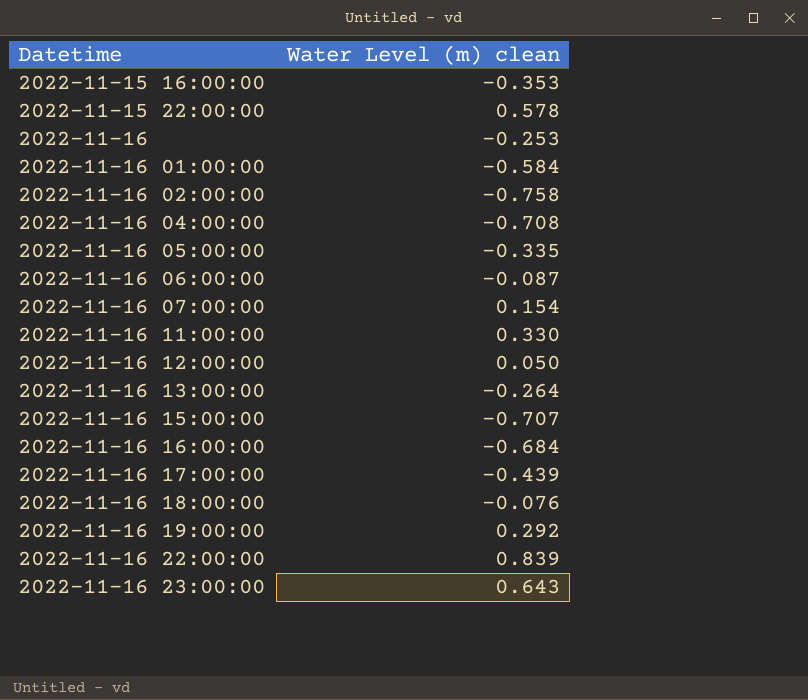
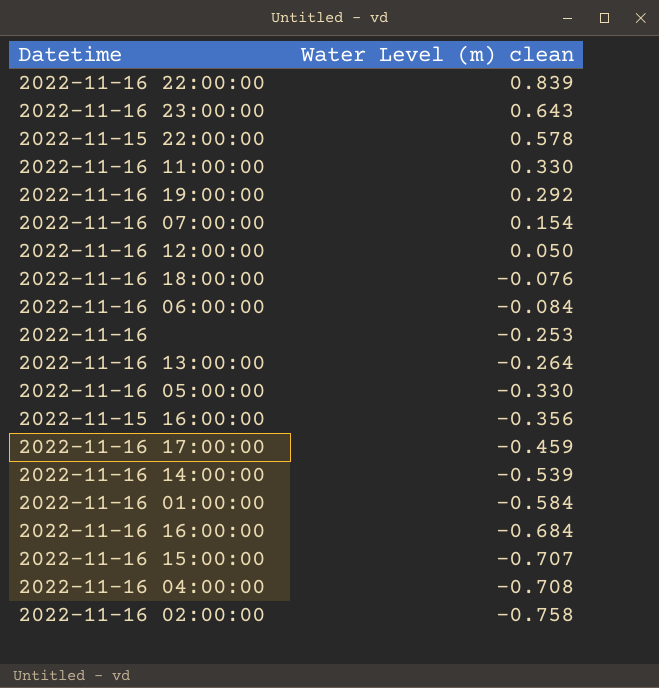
row order: Datetime ascending -> Water Level (m) clean descending
2022-11-16 06:00:00 | Water Level (m) clean: -0.087 -> -0.084
2022-11-16 05:00:00 | Water Level (m) clean: -0.335 -> -0.330
2022-11-15 16:00:00 | Water Level (m) clean: -0.353 -> -0.356
2022-11-16 17:00:00 | Water Level (m) clean: -0.439 -> -0.459
row 2022-11-16 14:00:00: none -> -0.539

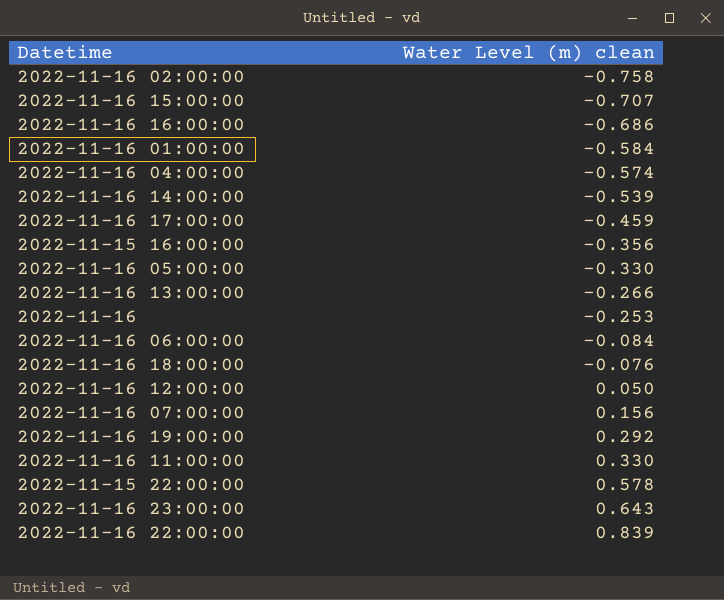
row order: Water Level (m) clean descending -> Water Level (m) clean ascending
2022-11-16 16:00:00 | Water Level (m) clean: -0.684 -> -0.686
2022-11-16 04:00:00 | Water Level (m) clean: -0.708 -> -0.574
2022-11-16 13:00:00 | Water Level (m) clean: -0.264 -> -0.266
2022-11-16 07:00:00 | Water Level (m) clean: 0.154 -> 0.156

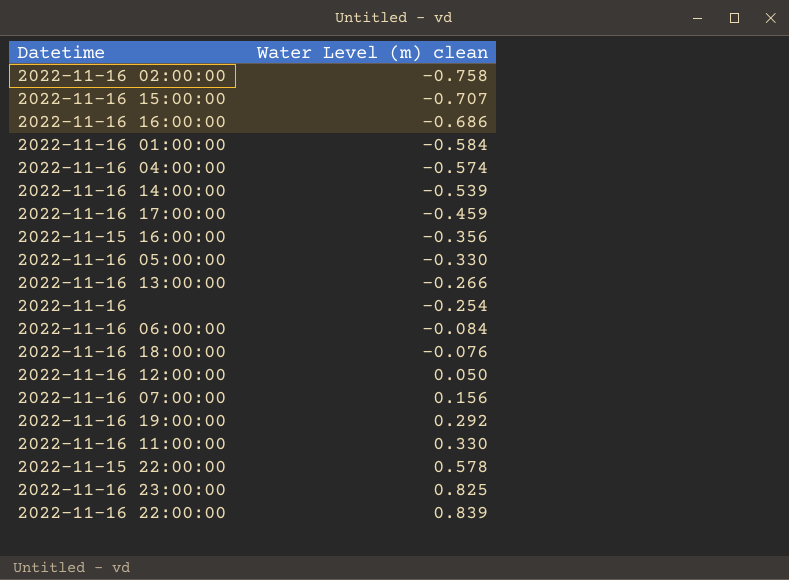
2022-11-16 | Water Level (m) clean: -0.253 -> -0.254
2022-11-16 23:00:00 | Water Level (m) clean: 0.643 -> 0.825

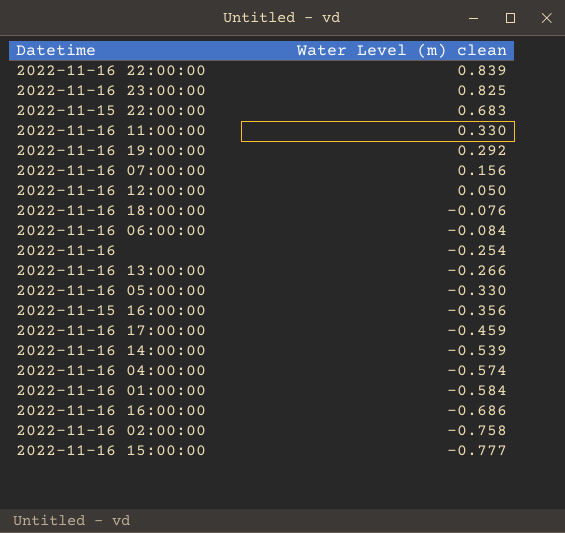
row order: Water Level (m) clean ascending -> Water Level (m) clean descending
2022-11-15 22:00:00 | Water Level (m) clean: 0.578 -> 0.683
2022-11-16 15:00:00 | Water Level (m) clean: -0.707 -> -0.777

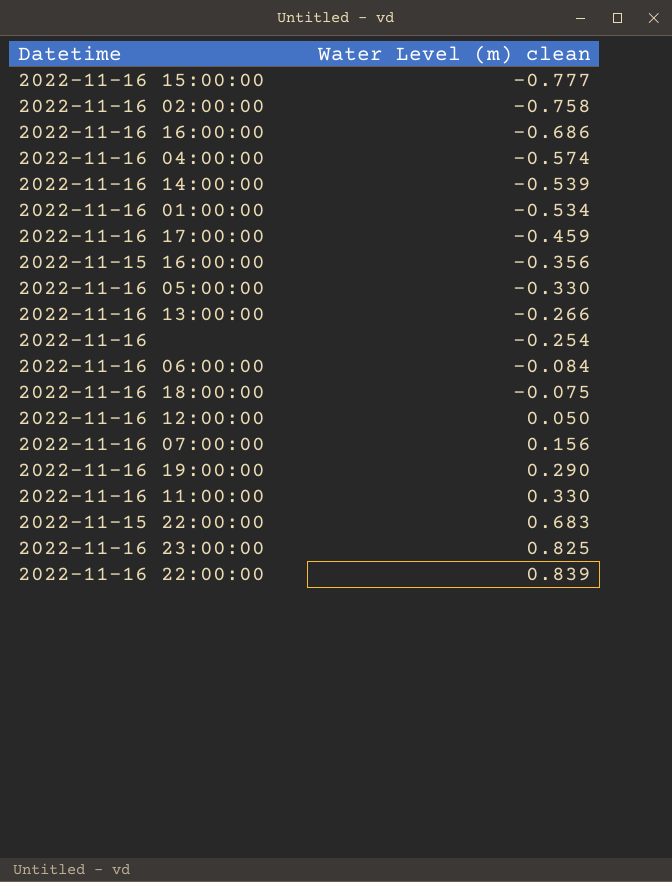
row order: Water Level (m) clean descending -> Water Level (m) clean ascending
2022-11-16 01:00:00 | Water Level (m) clean: -0.584 -> -0.534
2022-11-16 18:00:00 | Water Level (m) clean: -0.076 -> -0.075
2022-11-16 19:00:00 | Water Level (m) clean: 0.292 -> 0.290

